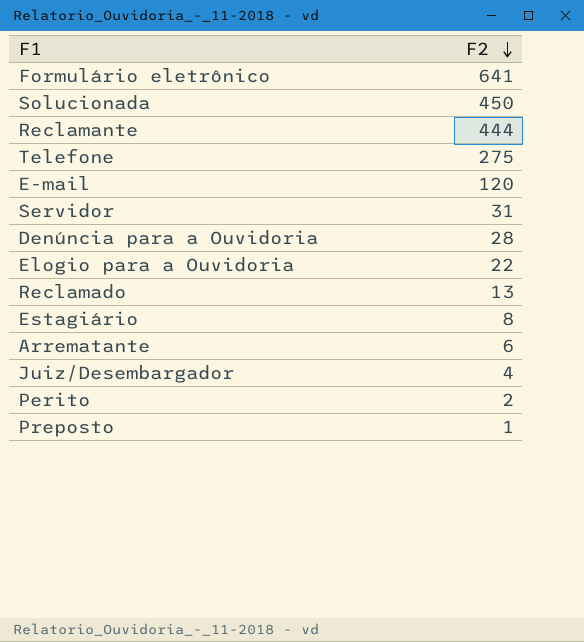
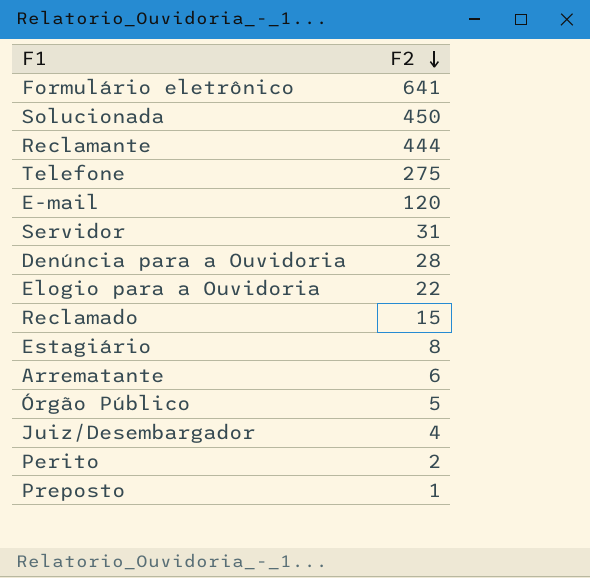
Reclamado | F2: 13 -> 15
row Órgão Público: none -> 5

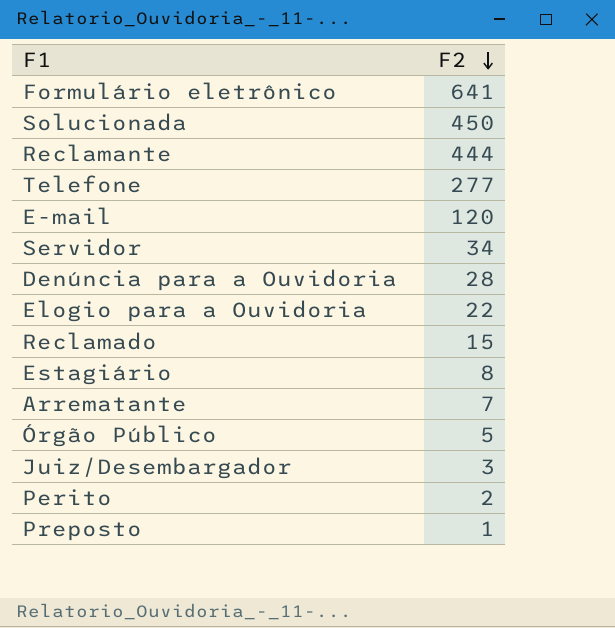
Telefone | F2: 275 -> 277
Servidor | F2: 31 -> 34
Arrematante | F2: 6 -> 7
Juiz/Desembargador | F2: 4 -> 3

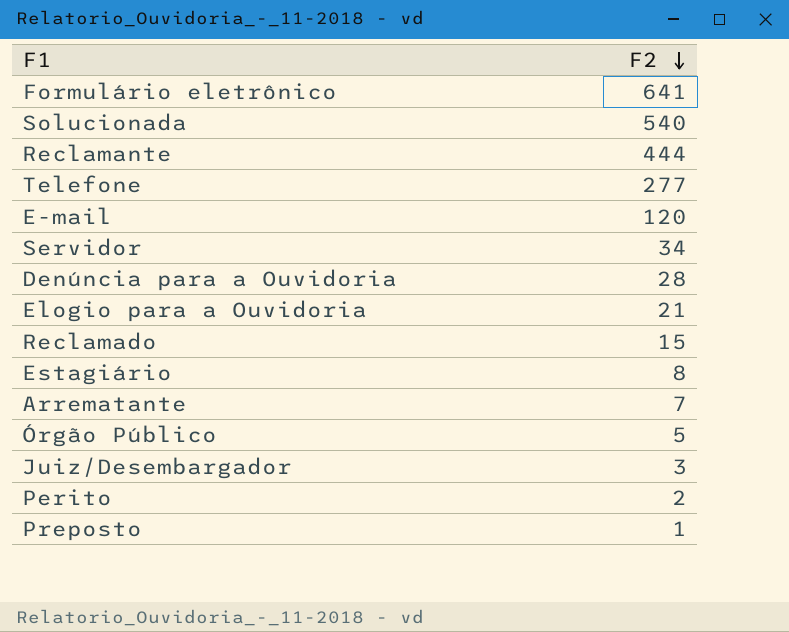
Solucionada | F2: 450 -> 540
Elogio para a Ouvidoria | F2: 22 -> 21

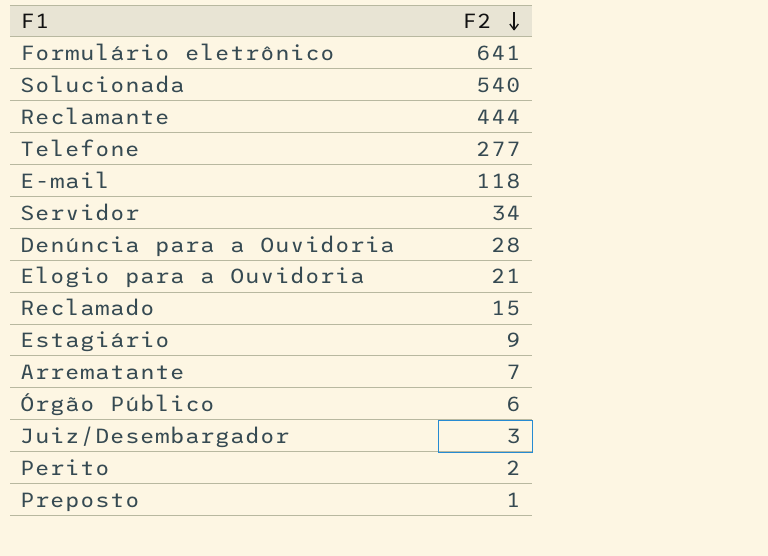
E-mail | F2: 120 -> 118
Estagiário | F2: 8 -> 9
Órgão Público | F2: 5 -> 6

